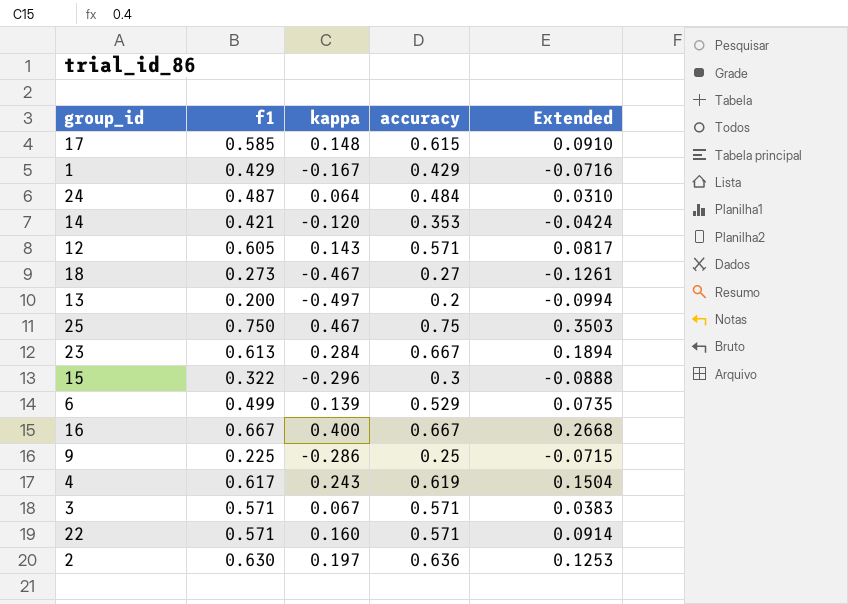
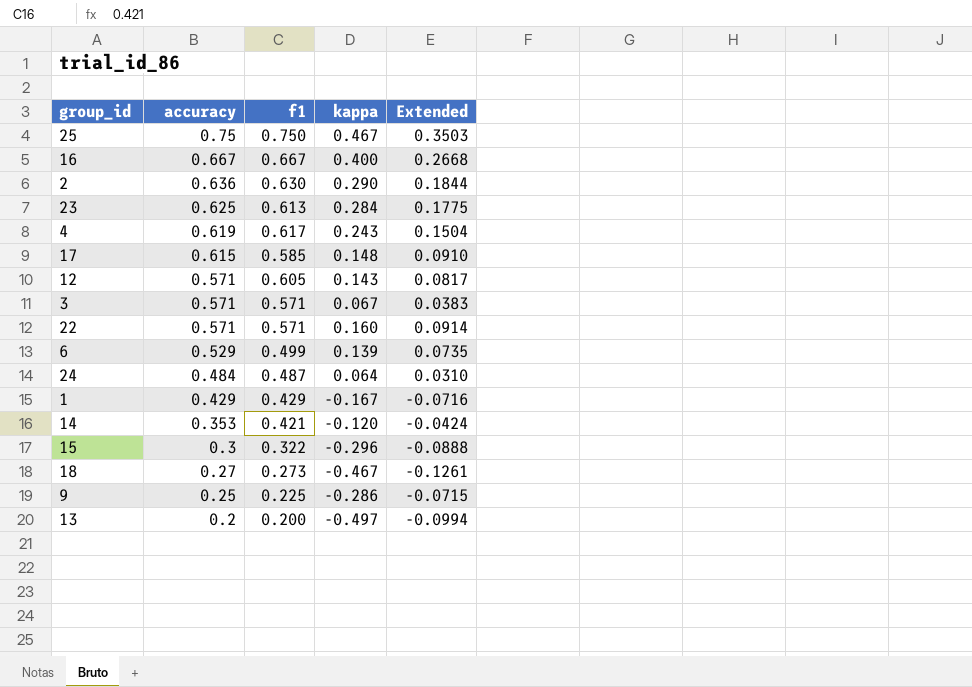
row order: none -> accuracy descending
column accuracy | position: 4 -> 2
2 | kappa: 0.197 -> 0.290
2 | Extended: 0.1253 -> 0.1844
23 | accuracy: 0.667 -> 0.625
23 | Extended: 0.1894 -> 0.1775

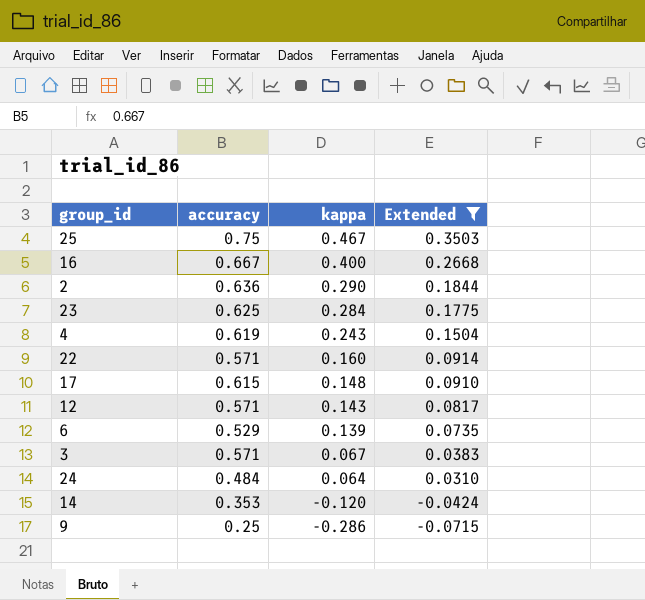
filter: none -> Extended >= -0.0715
row order: accuracy descending -> kappa descending
column f1 | position: 3 -> none

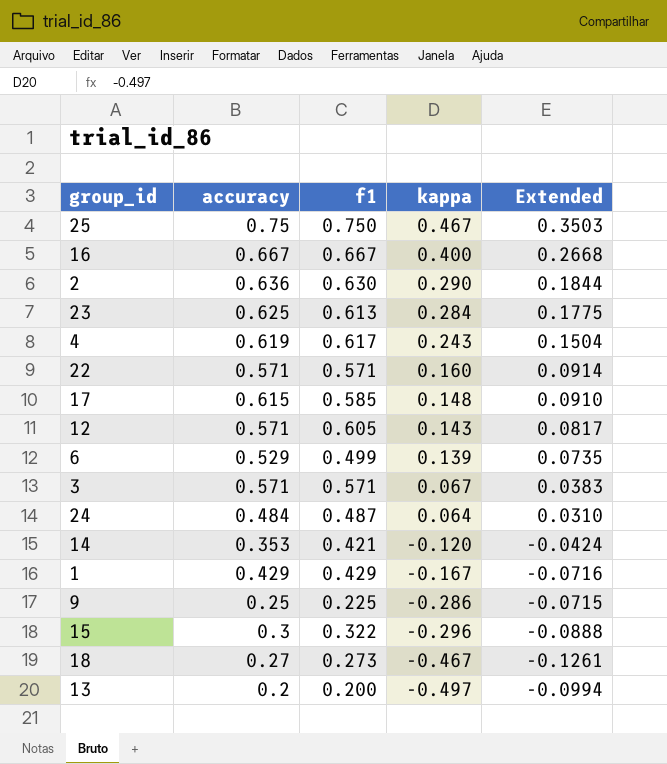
filter: Extended >= -0.0715 -> none
column f1 | position: none -> 3

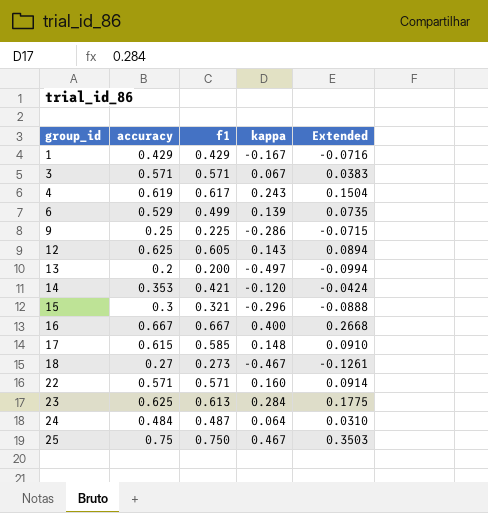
row order: kappa descending -> group_id ascending
row 2: 0.636 | 0.630 | 0.290 | 0.1844 -> none
12 | accuracy: 0.571 -> 0.625
12 | Extended: 0.0817 -> 0.0894
15 | f1: 0.322 -> 0.321

